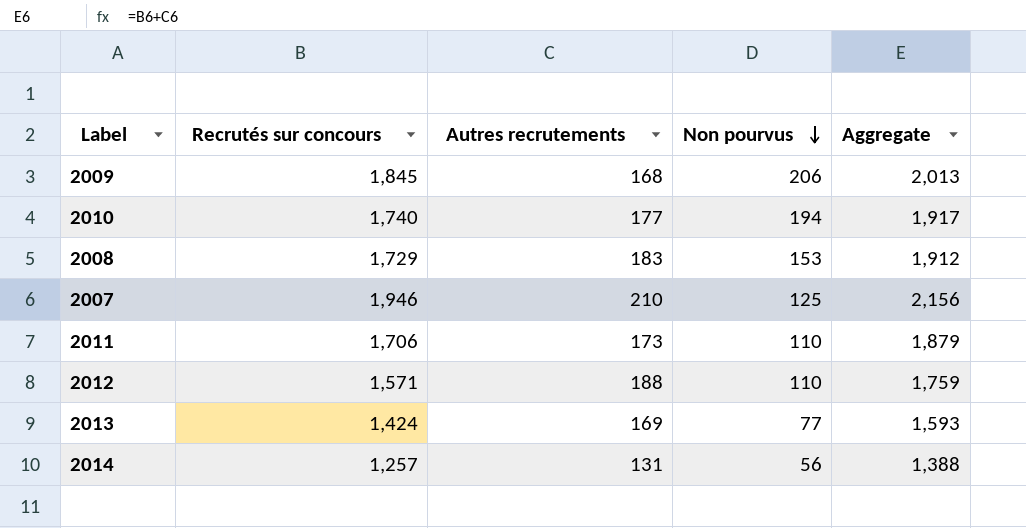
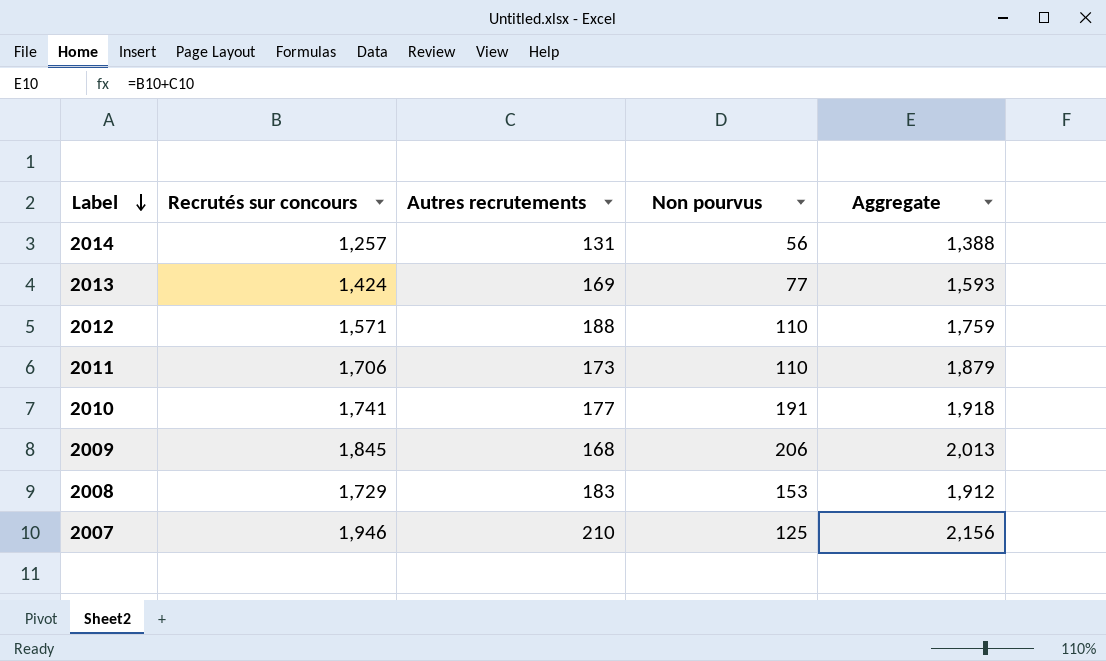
row order: Non pourvus descending -> Label descending
2010 | Recrutés sur concours: 1,740 -> 1,741
2010 | Non pourvus: 194 -> 191
2010 | Aggregate: 1,917 -> 1,918

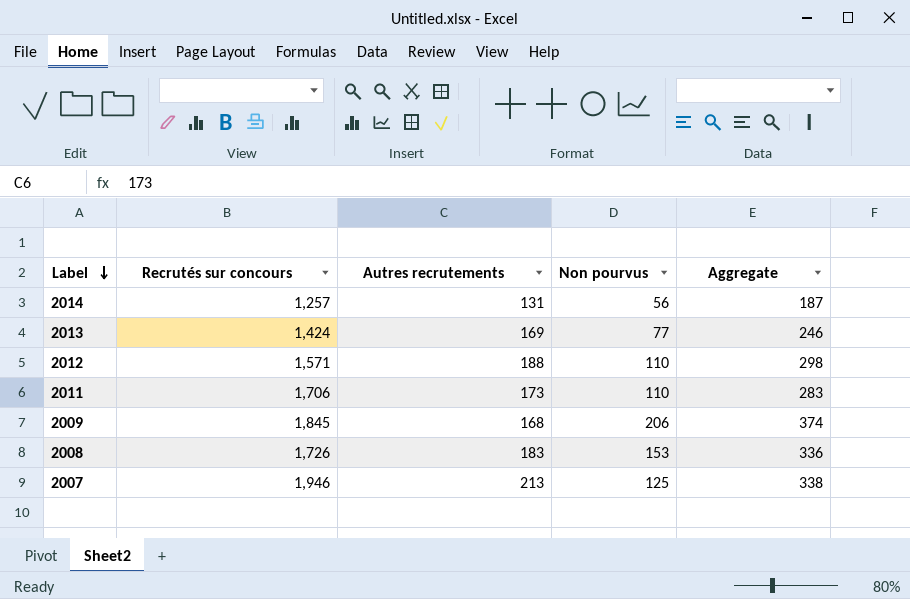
column Aggregate | formula: [Recrutés sur concours] + [Autres recrutements] -> [Autres recrutements] + [Non pourvus]
row 2010: 1,741 | 177 | 191 | 1,918 -> none
2008 | Recrutés sur concours: 1,729 -> 1,726
2007 | Autres recrutements: 210 -> 213

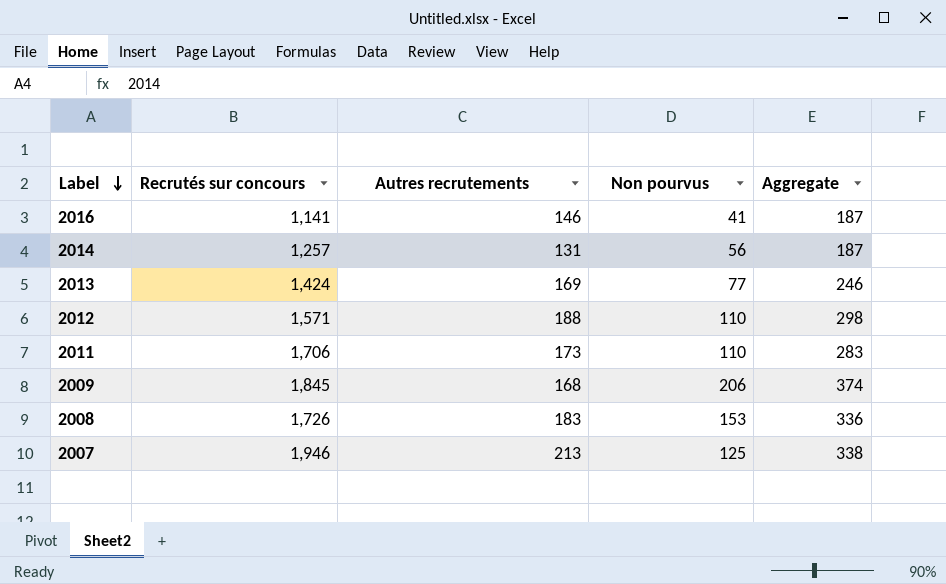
row 2016: none -> 1,141 | 146 | 41 | 187

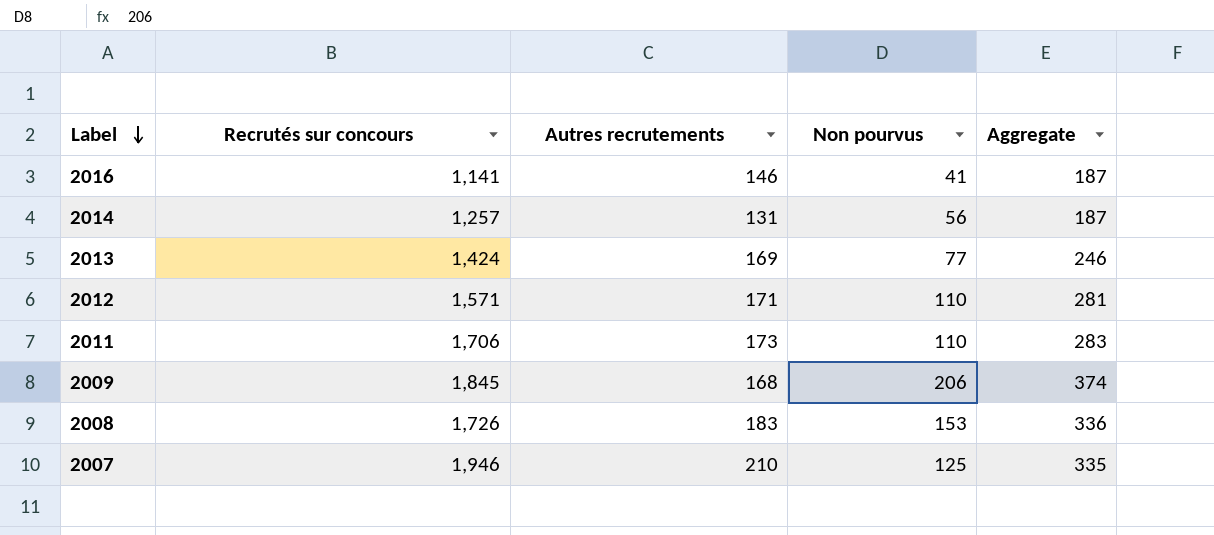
2012 | Autres recrutements: 188 -> 171
2012 | Aggregate: 298 -> 281
2007 | Autres recrutements: 213 -> 210
2007 | Aggregate: 338 -> 335

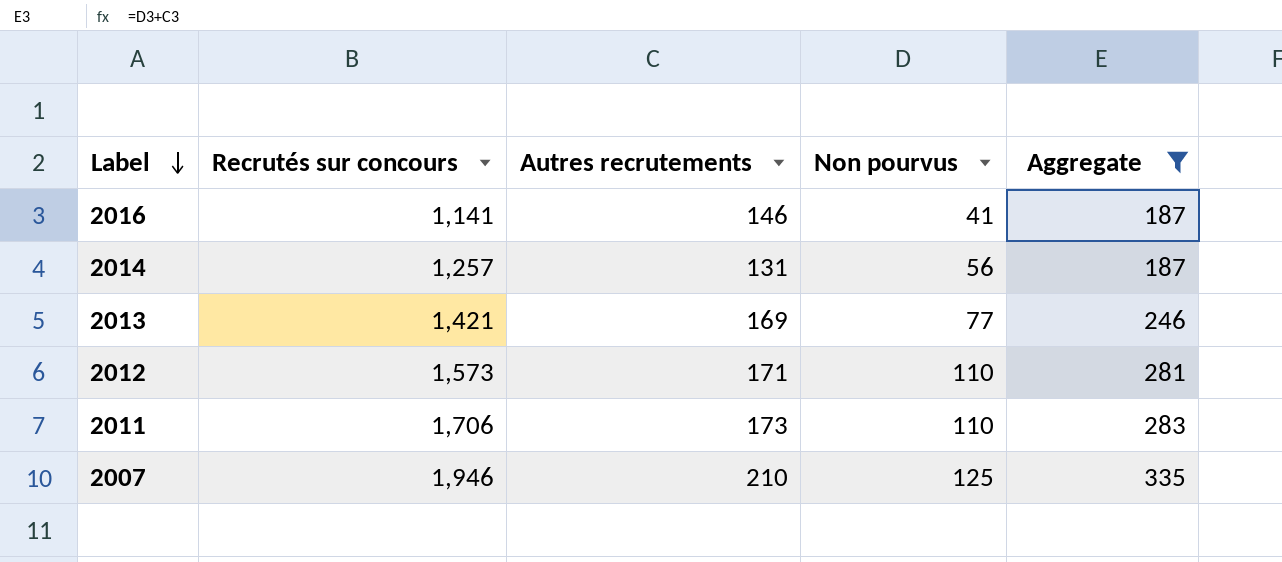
filter: none -> Aggregate <= 335
2013 | Recrutés sur concours: 1,424 -> 1,421
2012 | Recrutés sur concours: 1,571 -> 1,573

